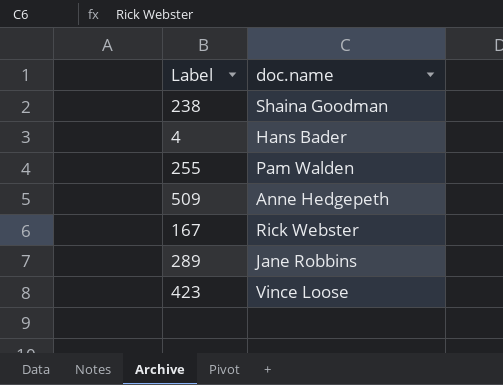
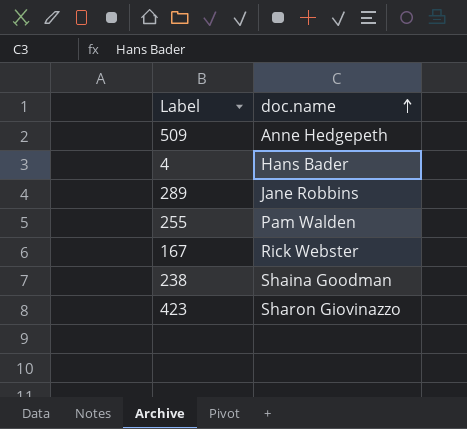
row order: none -> doc.name ascending
423 | doc.name: Vince Loose -> Sharon Giovinazzo

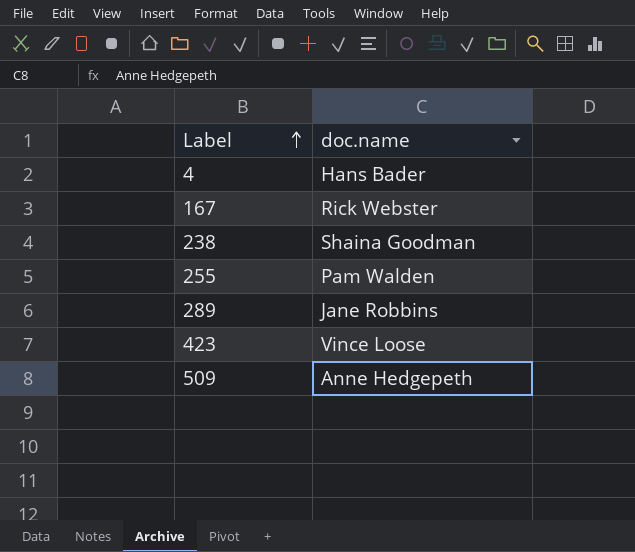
row order: doc.name ascending -> Label ascending
423 | doc.name: Sharon Giovinazzo -> Vince Loose

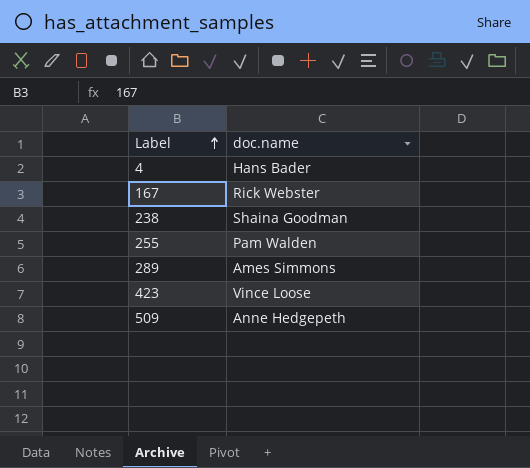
289 | doc.name: Jane Robbins -> Ames Simmons

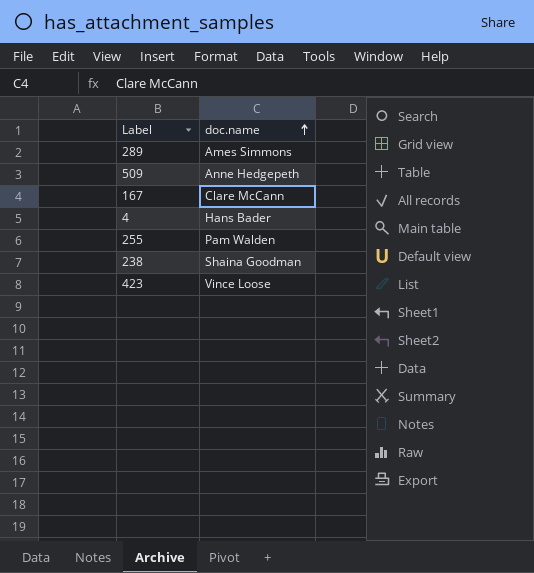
row order: Label ascending -> doc.name ascending
167 | doc.name: Rick Webster -> Clare McCann

